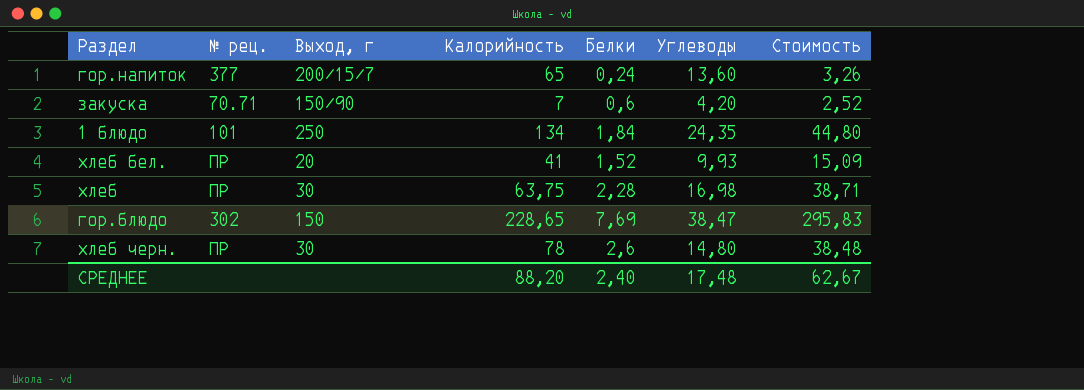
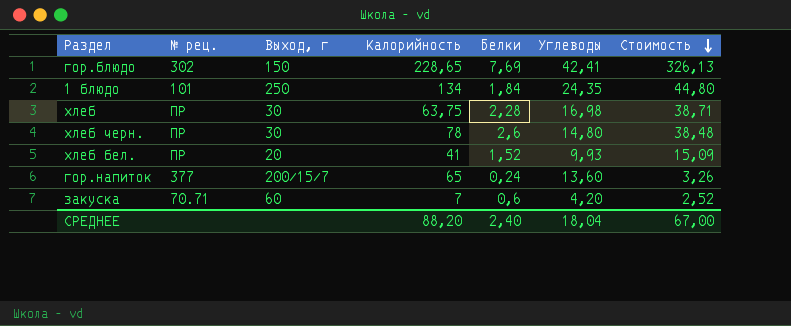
row order: none -> Стоимость descending
гор.блюдо | Углеводы: 38,47 -> 42,41
гор.блюдо | Стоимость: 295,83 -> 326,13
закуска | Выход, г: 150/90 -> 60
СРЕДНЕЕ | Углеводы: 17,48 -> 18,04
СРЕДНЕЕ | Стоимость: 62,67 -> 67,00

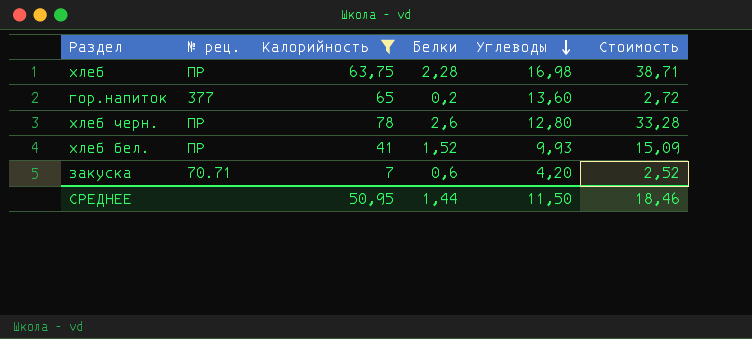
filter: none -> Калорийность <= 78
row order: Стоимость descending -> Углеводы descending
column Выход, г | position: 3 -> none
гор.напиток | Белки: 0,24 -> 0,2
гор.напиток | Стоимость: 3,26 -> 2,72
хлеб черн. | Углеводы: 14,80 -> 12,80
хлеб черн. | Стоимость: 38,48 -> 33,28
СРЕДНЕЕ | Калорийность: 88,20 -> 50,95
СРЕДНЕЕ | Белки: 2,40 -> 1,44
СРЕДНЕЕ | Углеводы: 18,04 -> 11,50
СРЕДНЕЕ | Стоимость: 67,00 -> 18,46

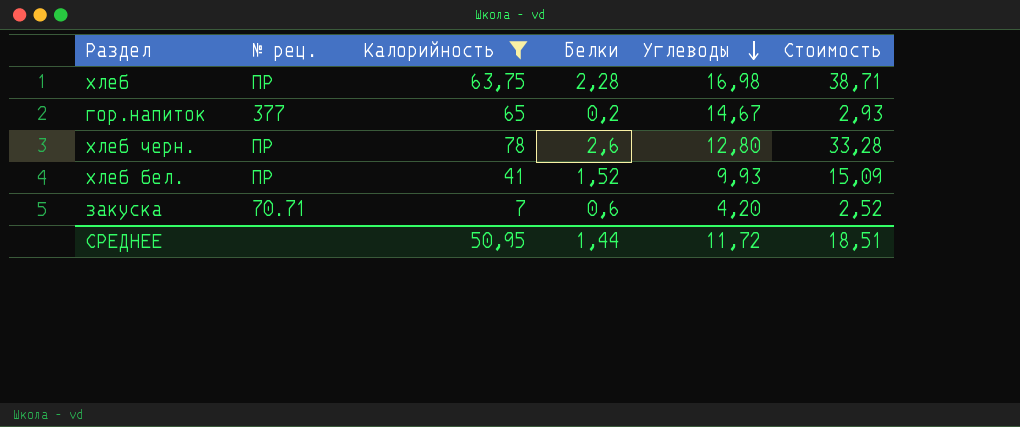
гор.напиток | Углеводы: 13,60 -> 14,67
гор.напиток | Стоимость: 2,72 -> 2,93
СРЕДНЕЕ | Углеводы: 11,50 -> 11,72
СРЕДНЕЕ | Стоимость: 18,46 -> 18,51

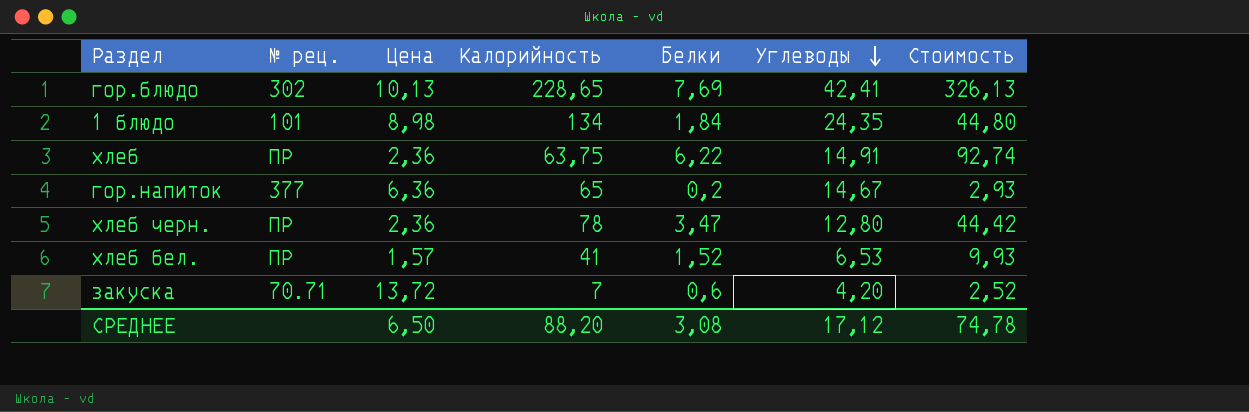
filter: Калорийность <= 78 -> none
column Цена | position: none -> 3
хлеб | Белки: 2,28 -> 6,22
хлеб | Углеводы: 16,98 -> 14,91
хлеб | Стоимость: 38,71 -> 92,74
хлеб черн. | Белки: 2,6 -> 3,47
хлеб черн. | Стоимость: 33,28 -> 44,42
хлеб бел. | Углеводы: 9,93 -> 6,53
хлеб бел. | Стоимость: 15,09 -> 9,93
СРЕДНЕЕ | Калорийность: 50,95 -> 88,20
СРЕДНЕЕ | Белки: 1,44 -> 3,08
СРЕДНЕЕ | Углеводы: 11,72 -> 17,12
СРЕДНЕЕ | Стоимость: 18,51 -> 74,78

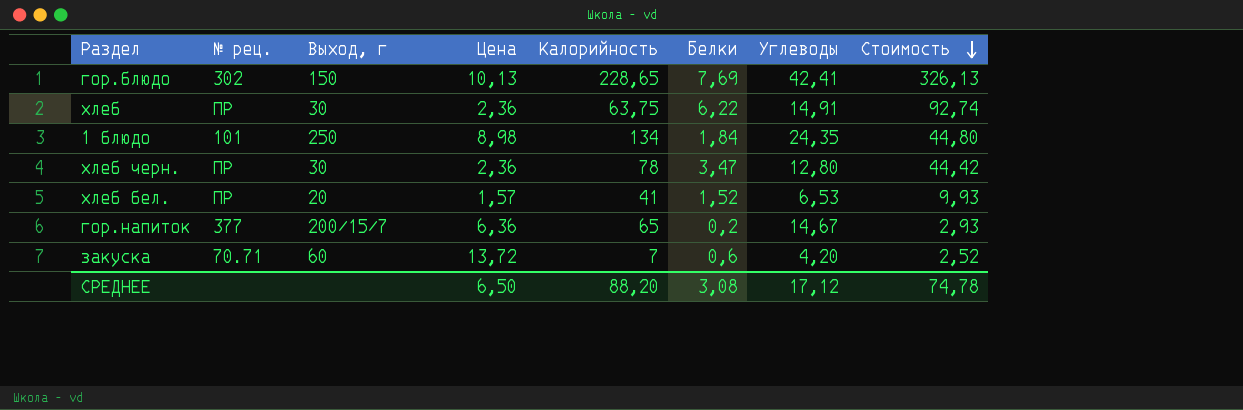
row order: Углеводы descending -> Стоимость descending
column Выход, г | position: none -> 3

